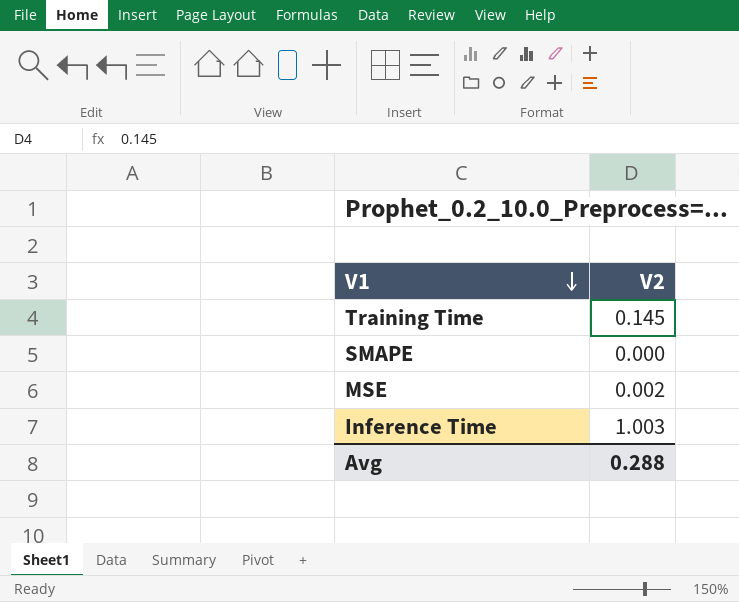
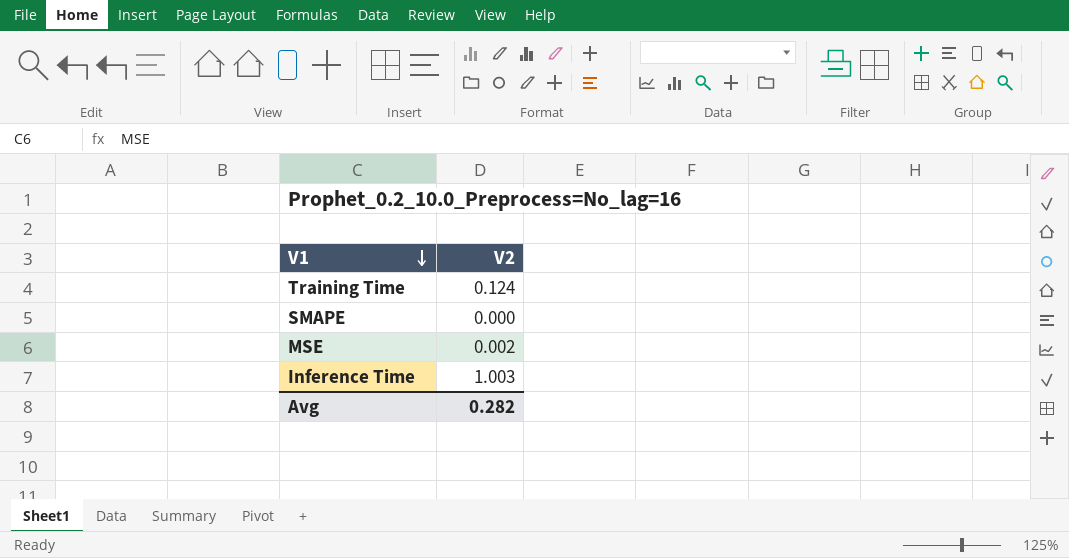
Training Time | V2: 0.145 -> 0.124
Avg | V2: 0.288 -> 0.282

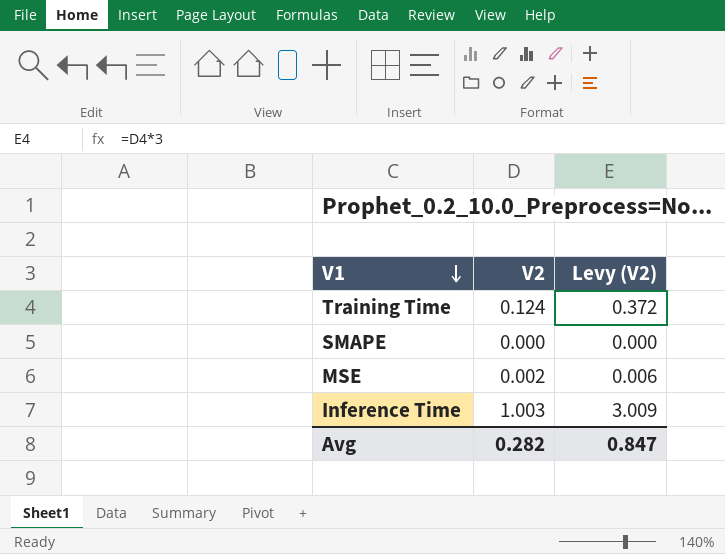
column Levy (V2) | formula: none -> [V2] * 3

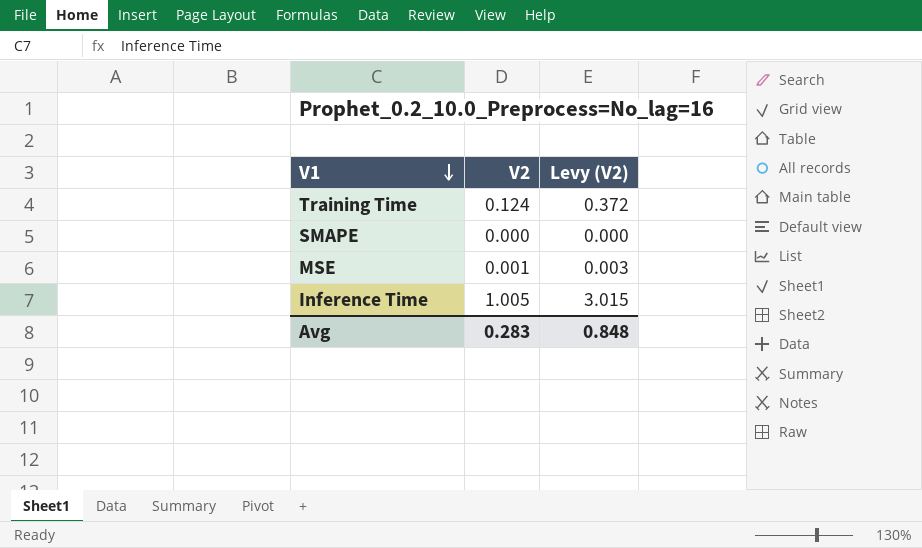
MSE | V2: 0.002 -> 0.001
MSE | Levy (V2): 0.006 -> 0.003
Inference Time | V2: 1.003 -> 1.005
Inference Time | Levy (V2): 3.009 -> 3.015
Avg | V2: 0.282 -> 0.283
Avg | Levy (V2): 0.847 -> 0.848

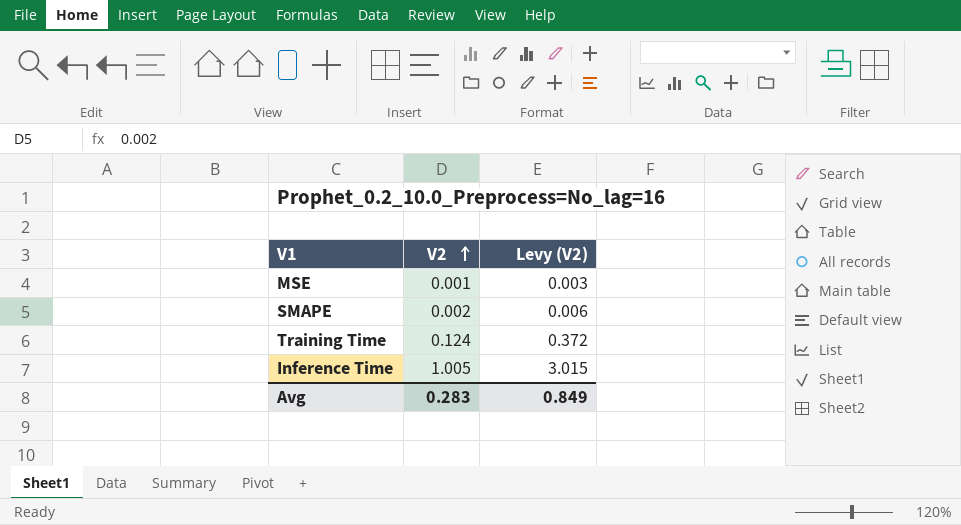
row order: V1 descending -> V2 ascending
SMAPE | V2: 0.000 -> 0.002
SMAPE | Levy (V2): 0.000 -> 0.006
Avg | Levy (V2): 0.848 -> 0.849

